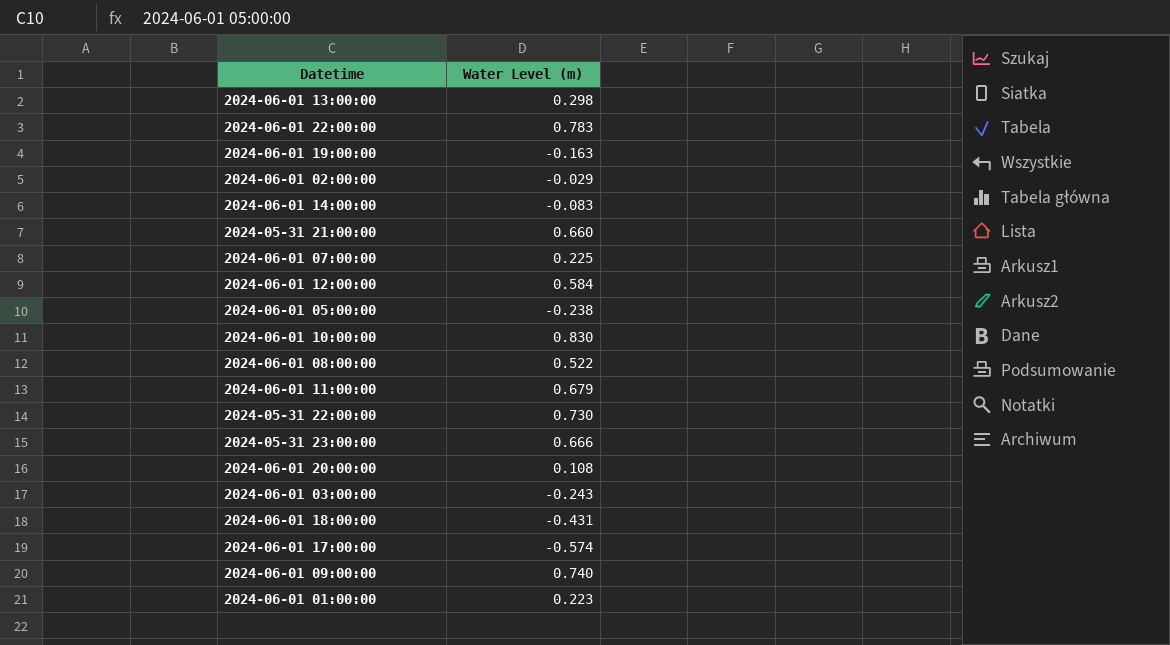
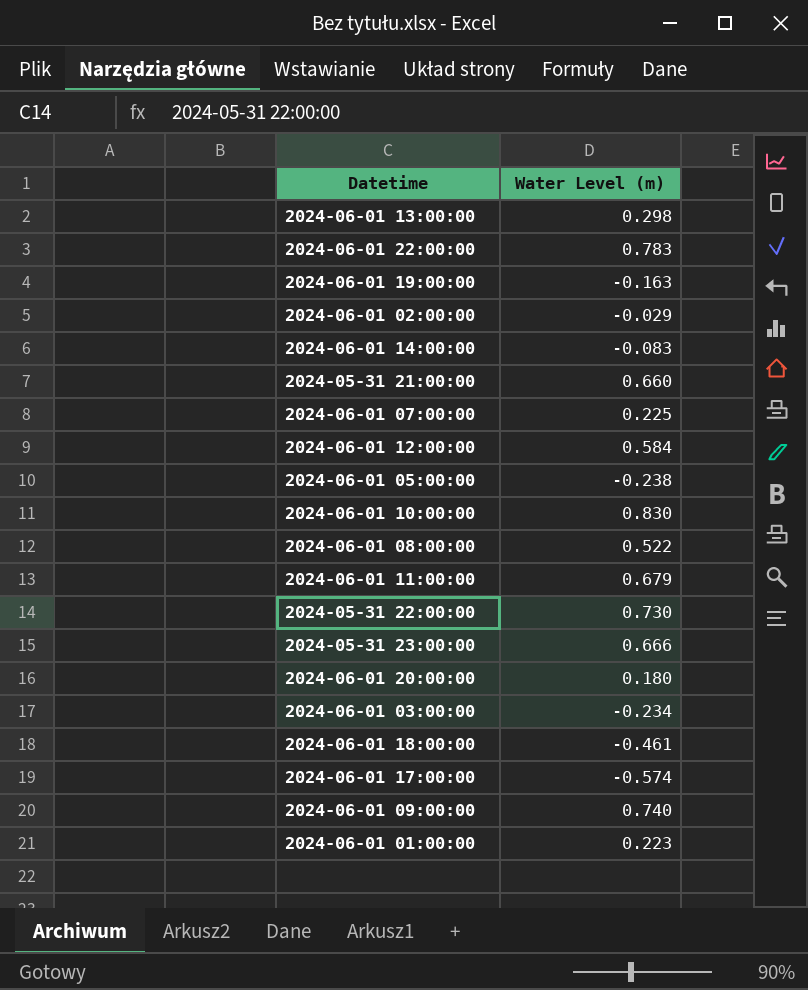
2024-06-01 20:00:00 | Water Level (m): 0.108 -> 0.180
2024-06-01 03:00:00 | Water Level (m): -0.243 -> -0.234
2024-06-01 18:00:00 | Water Level (m): -0.431 -> -0.461

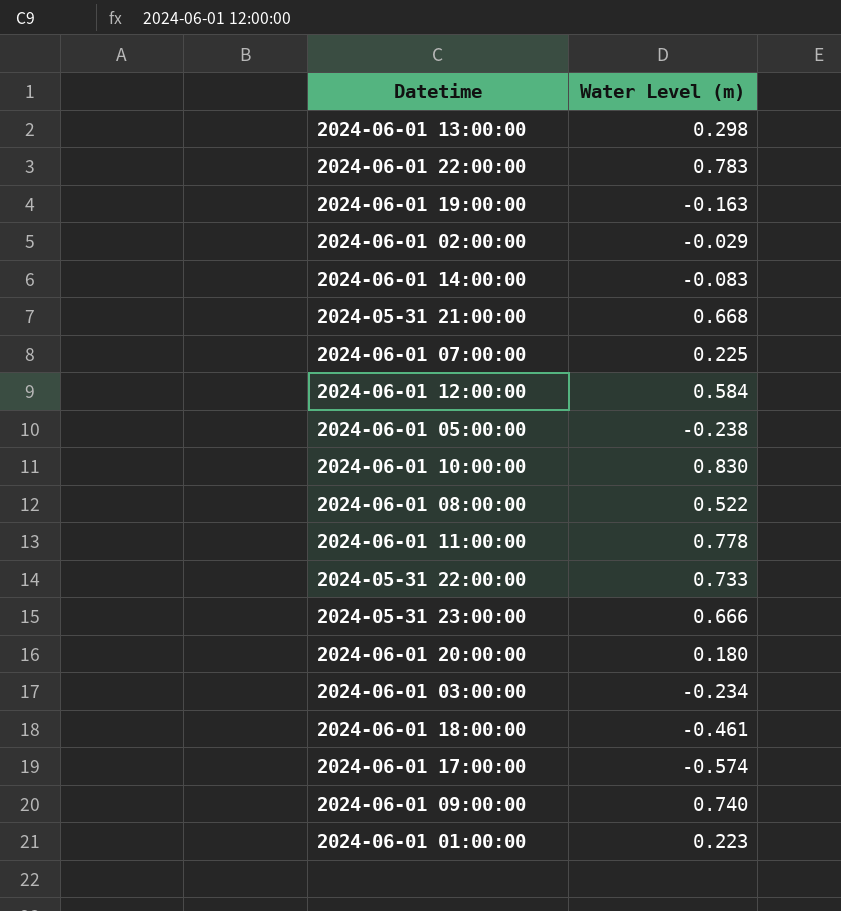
2024-05-31 21:00:00 | Water Level (m): 0.660 -> 0.668
2024-06-01 11:00:00 | Water Level (m): 0.679 -> 0.778
2024-05-31 22:00:00 | Water Level (m): 0.730 -> 0.733

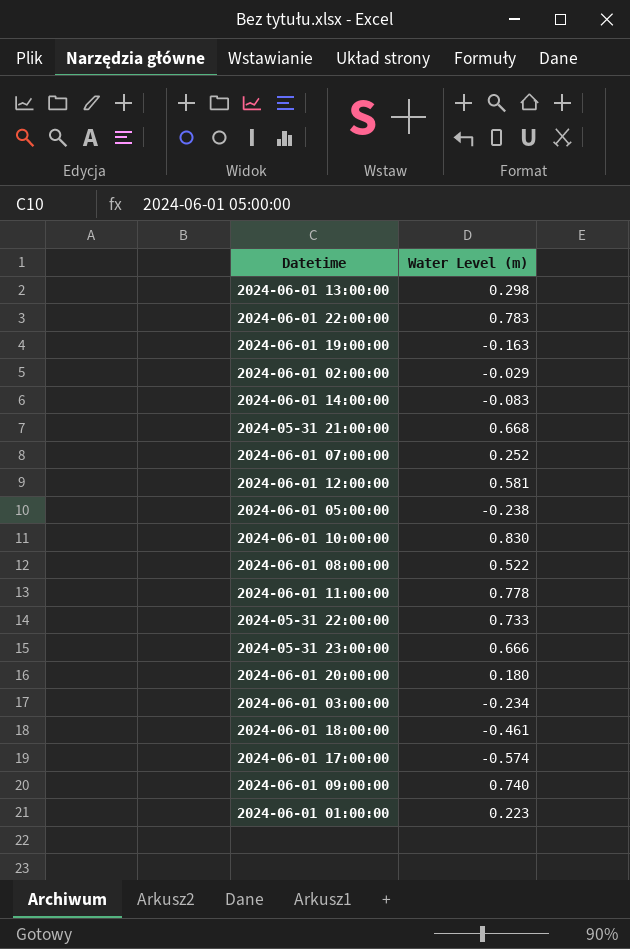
2024-06-01 07:00:00 | Water Level (m): 0.225 -> 0.252
2024-06-01 12:00:00 | Water Level (m): 0.584 -> 0.581

